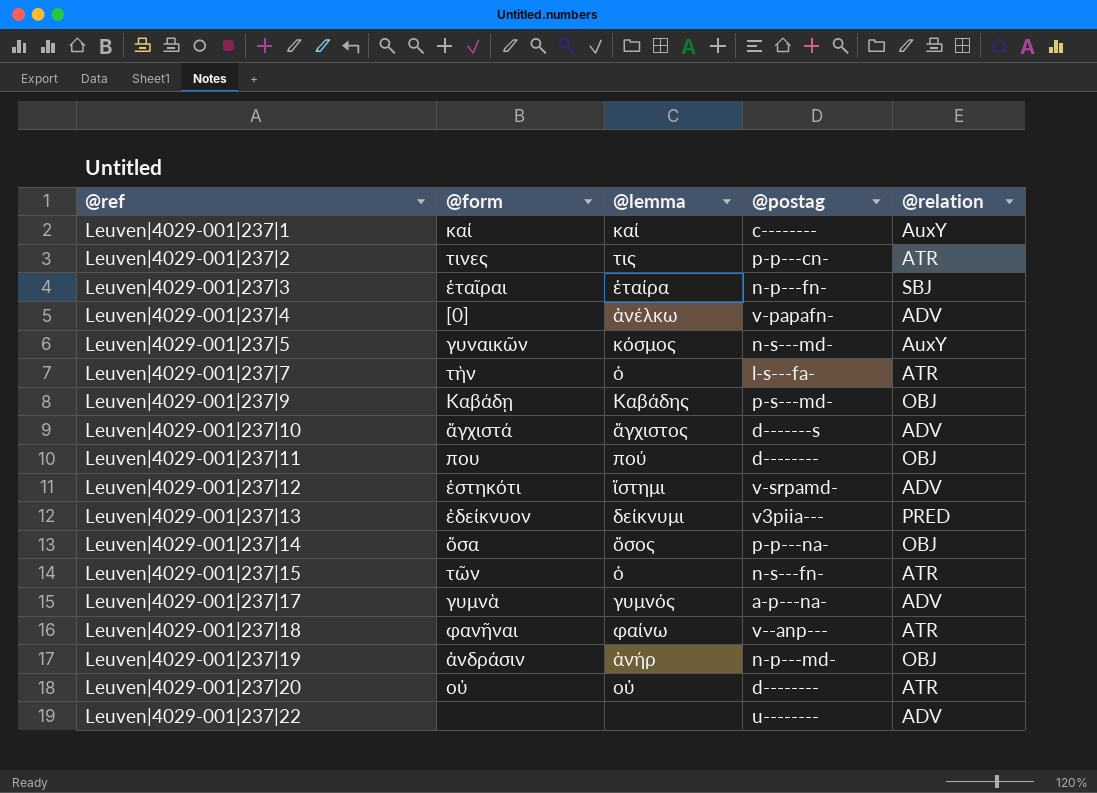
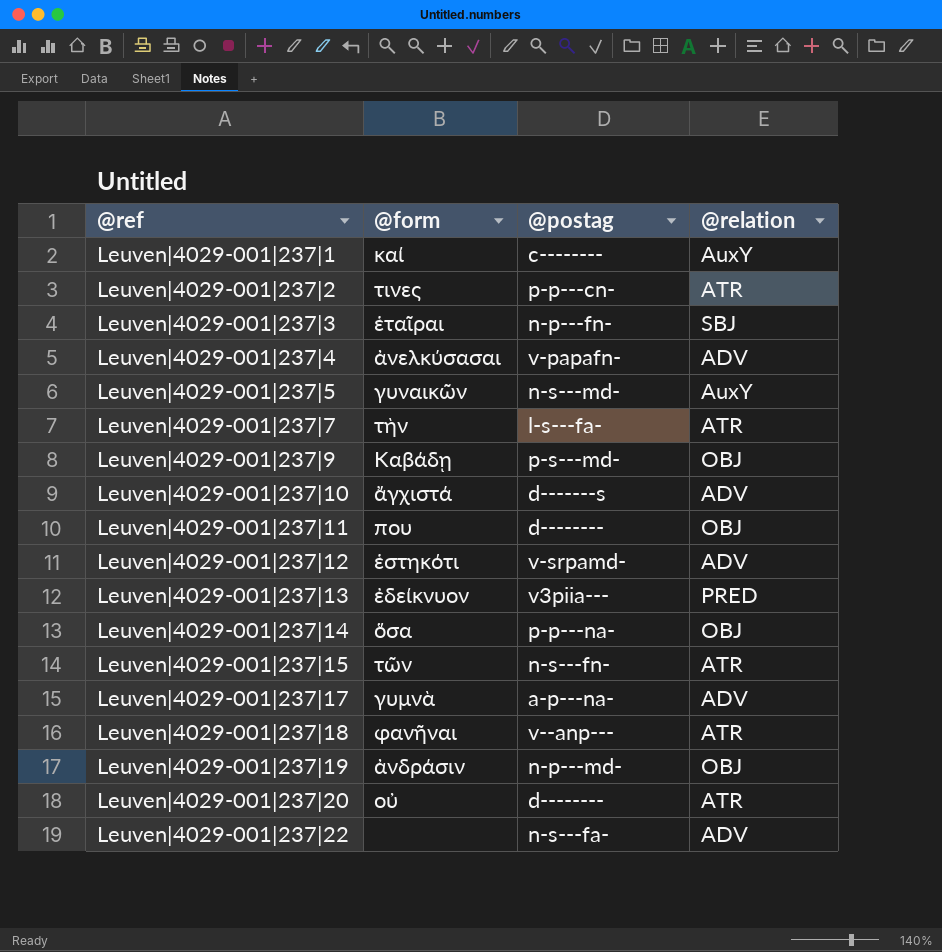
column @lemma | position: 3 -> none
Leuven|4029-001|237|4 | @form: [0] -> ἀνελκύσασαι
Leuven|4029-001|237|22 | @postag: u-------- -> n-s---fa-

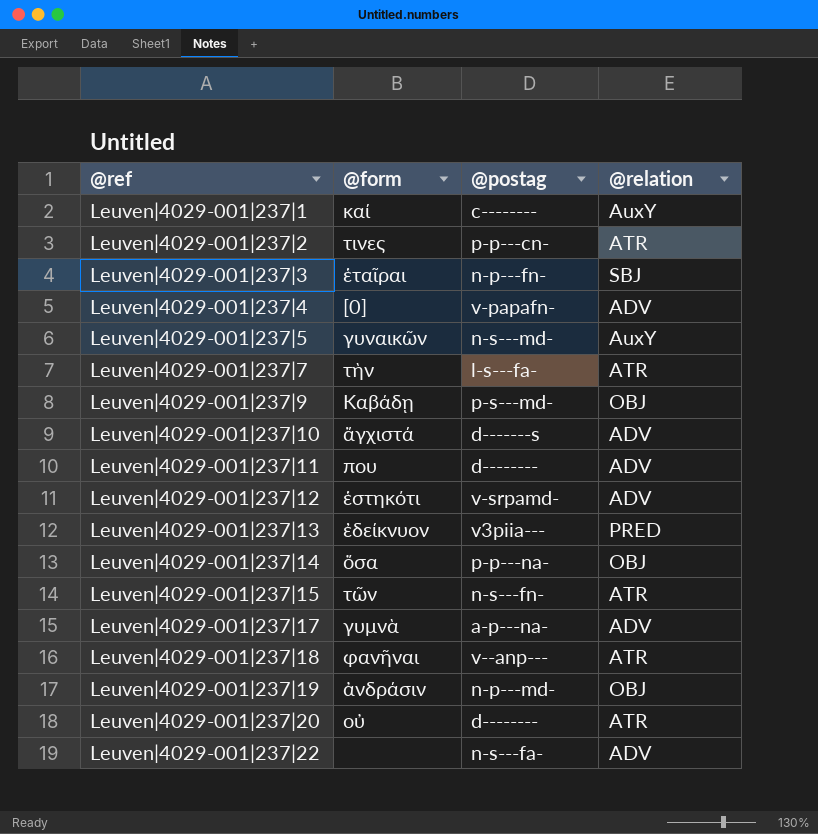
Leuven|4029-001|237|4 | @form: ἀνελκύσασαι -> [0]
Leuven|4029-001|237|11 | @relation: OBJ -> ADV

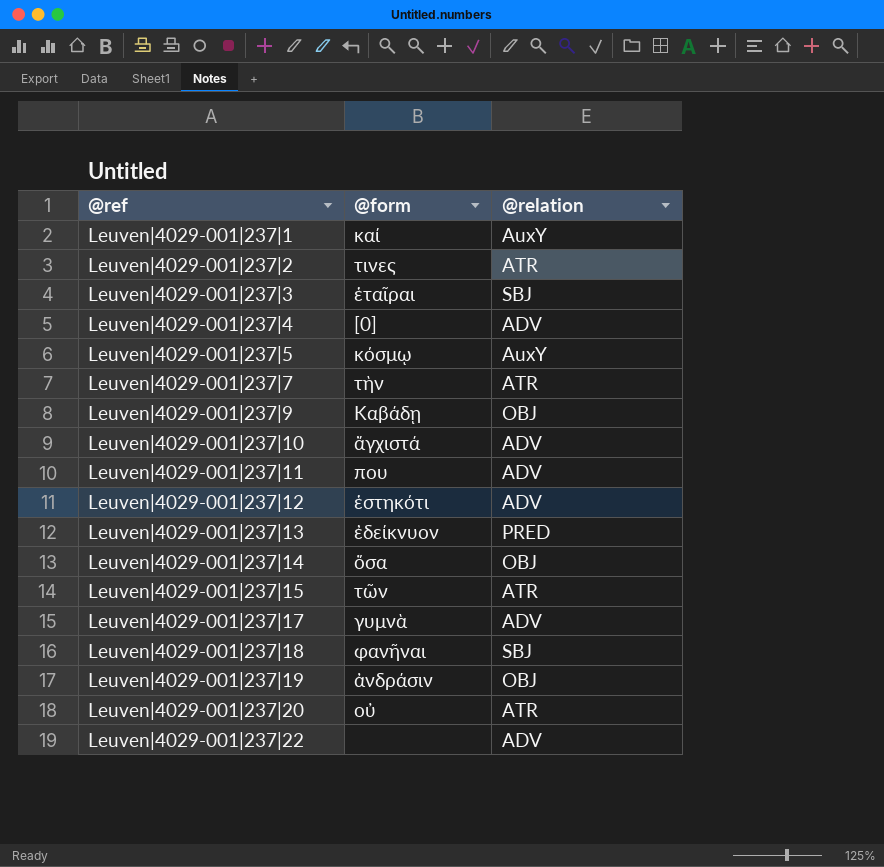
column @postag | position: 3 -> none
Leuven|4029-001|237|5 | @form: γυναικῶν -> κόσμῳ
Leuven|4029-001|237|18 | @relation: ATR -> SBJ

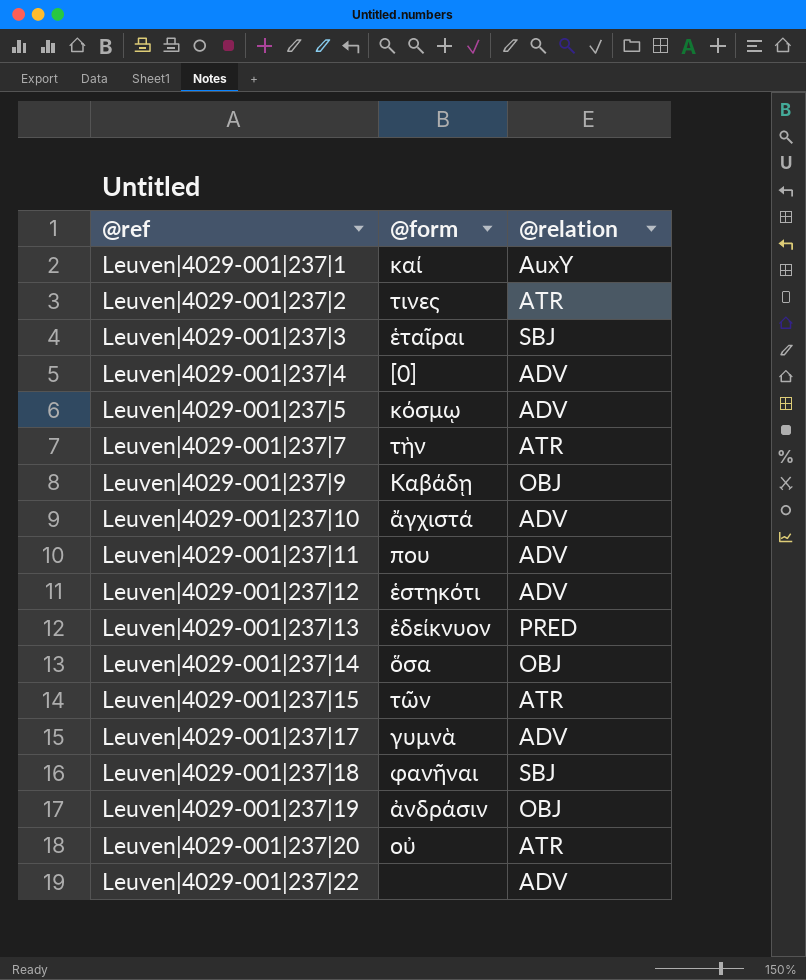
Leuven|4029-001|237|5 | @relation: AuxY -> ADV

